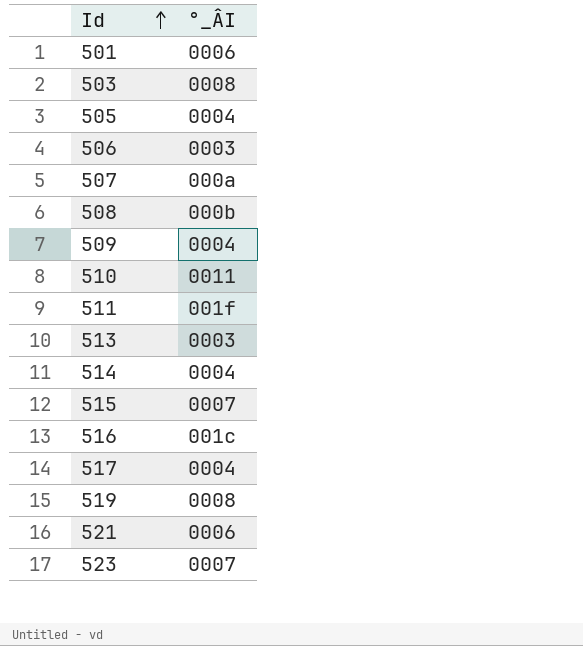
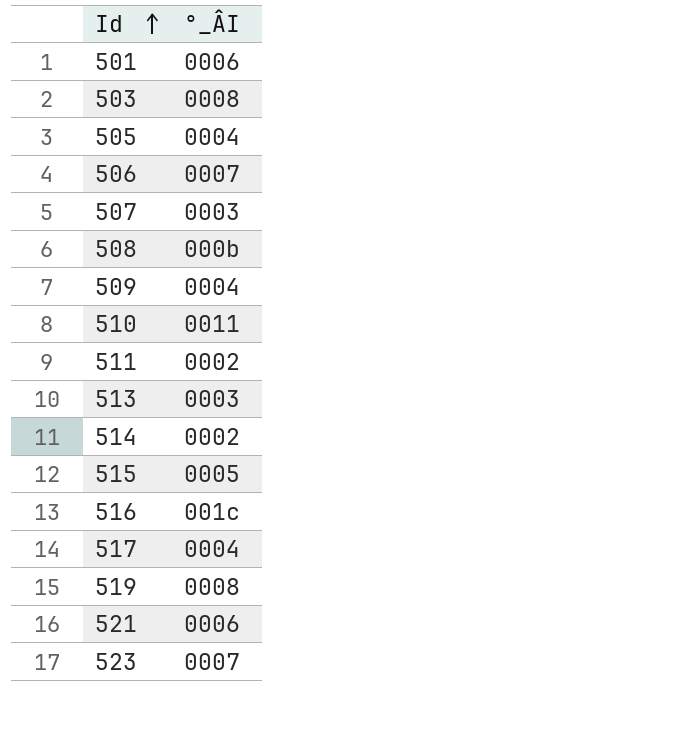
506 | °_ÂI: 0003 -> 0007
507 | °_ÂI: 000a -> 0003
511 | °_ÂI: 001f -> 0002
514 | °_ÂI: 0004 -> 0002
515 | °_ÂI: 0007 -> 0005

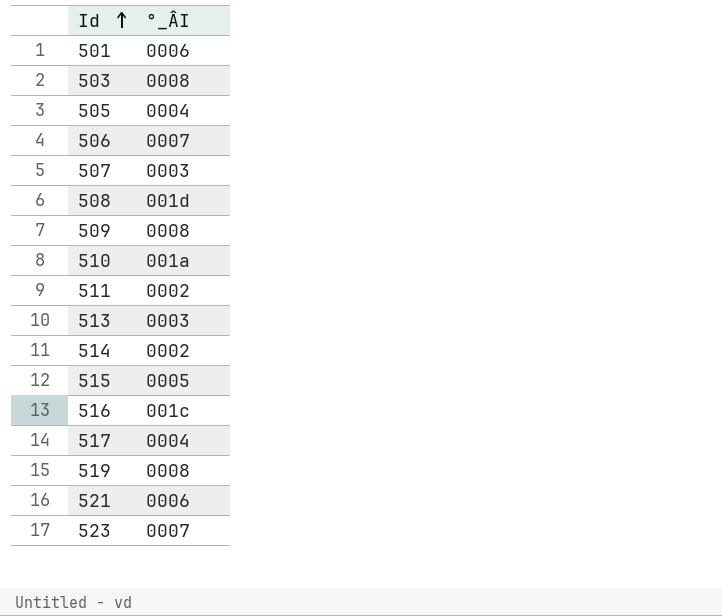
508 | °_ÂI: 000b -> 001d
509 | °_ÂI: 0004 -> 0008
510 | °_ÂI: 0011 -> 001a

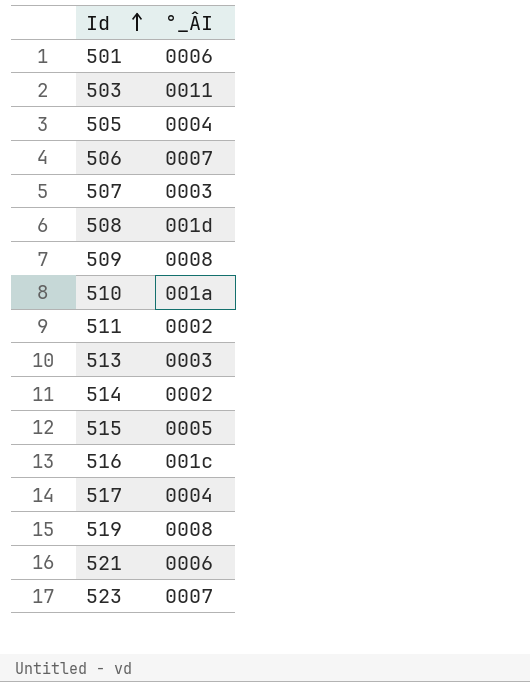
503 | °_ÂI: 0008 -> 0011

